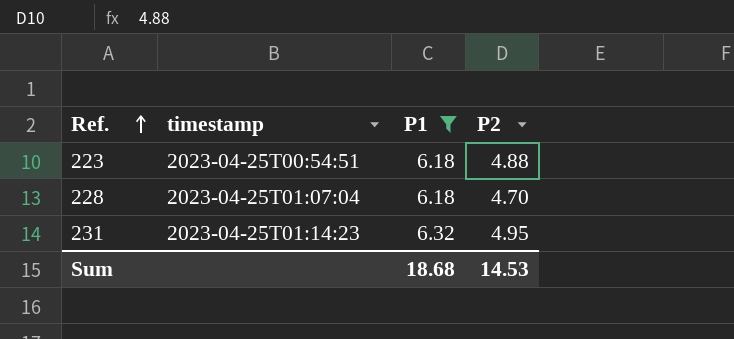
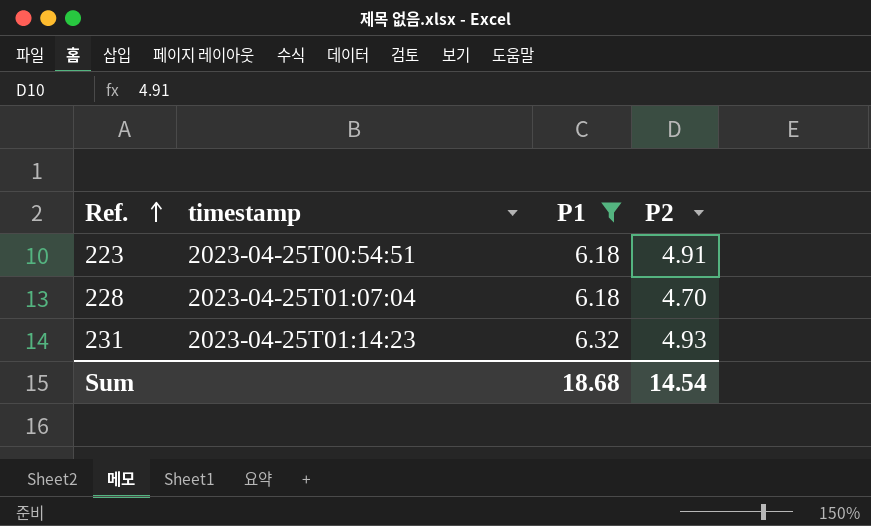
223 | P2: 4.88 -> 4.91
231 | P2: 4.95 -> 4.93
Sum | P2: 14.53 -> 14.54

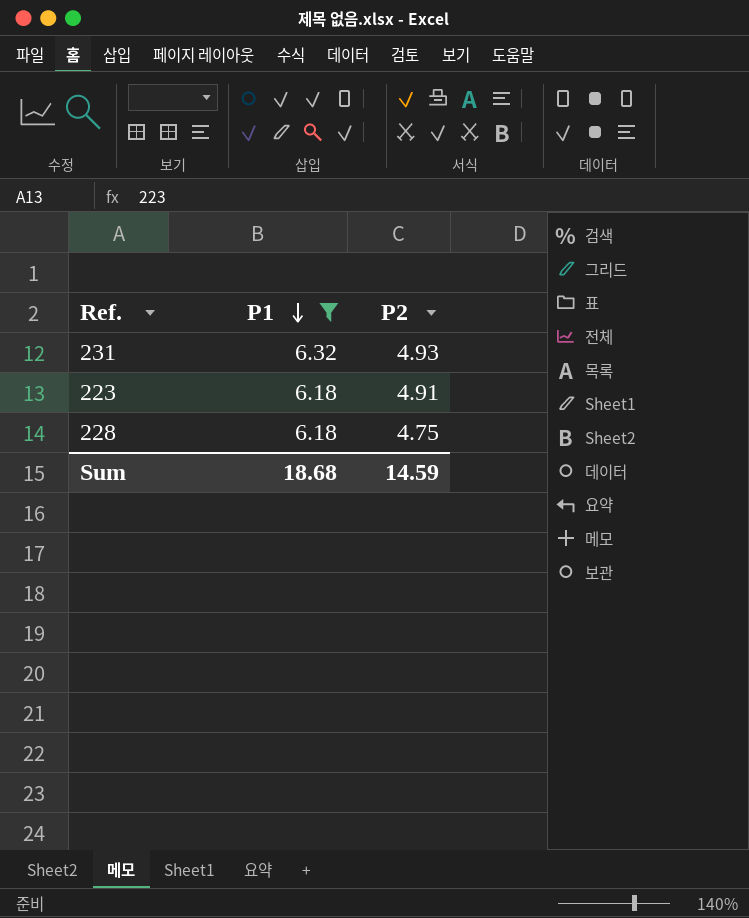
row order: Ref. ascending -> P1 descending
column timestamp | position: 2 -> none
228 | P2: 4.70 -> 4.75
Sum | P2: 14.54 -> 14.59

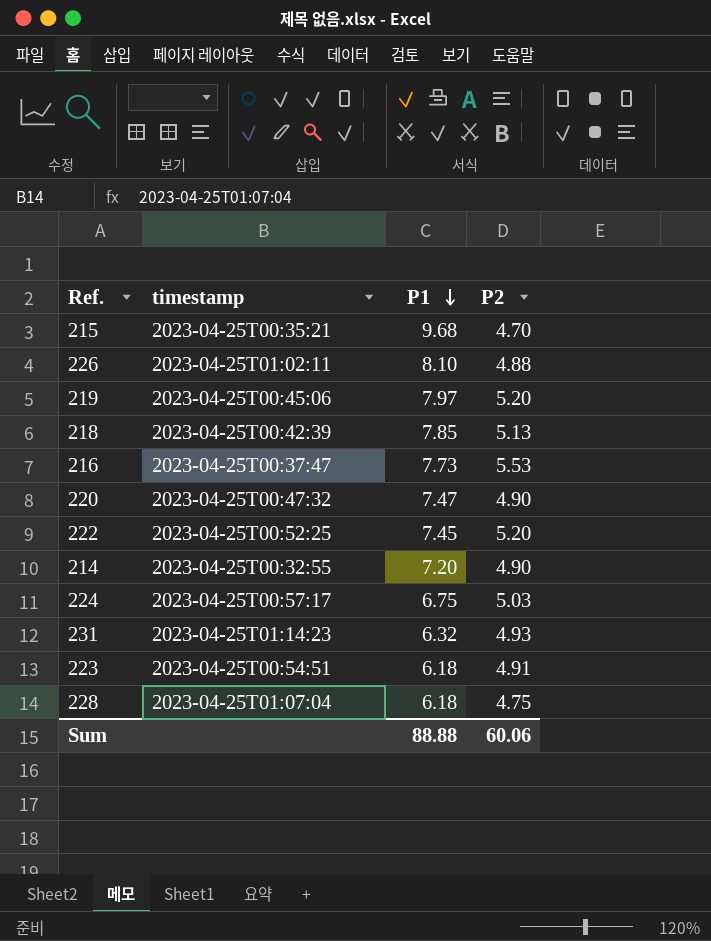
filter: P1 <= 6.32 -> none
column timestamp | position: none -> 2
Sum | P1: 18.68 -> 88.88
Sum | P2: 14.59 -> 60.06

